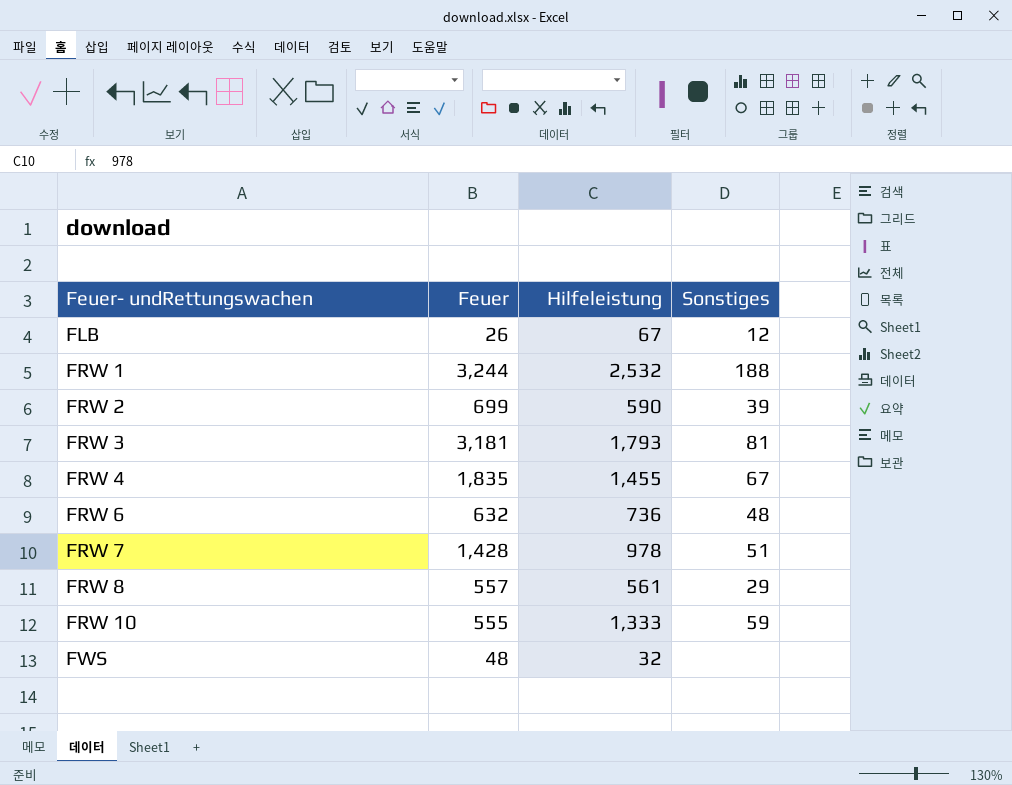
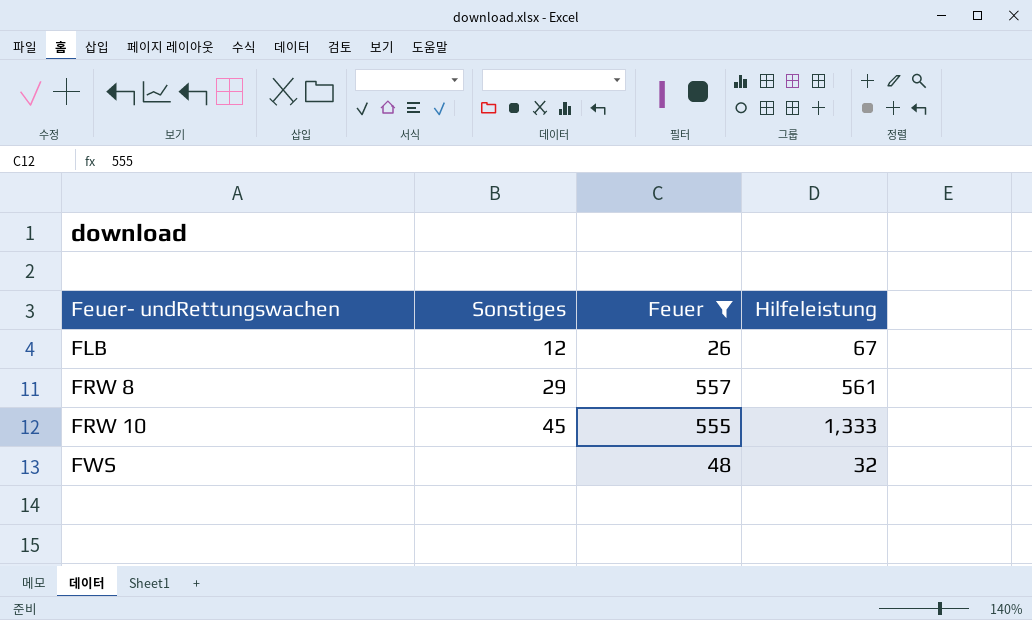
filter: none -> Feuer <= 557
column Sonstiges | position: 4 -> 2
FRW 10 | Sonstiges: 59 -> 45

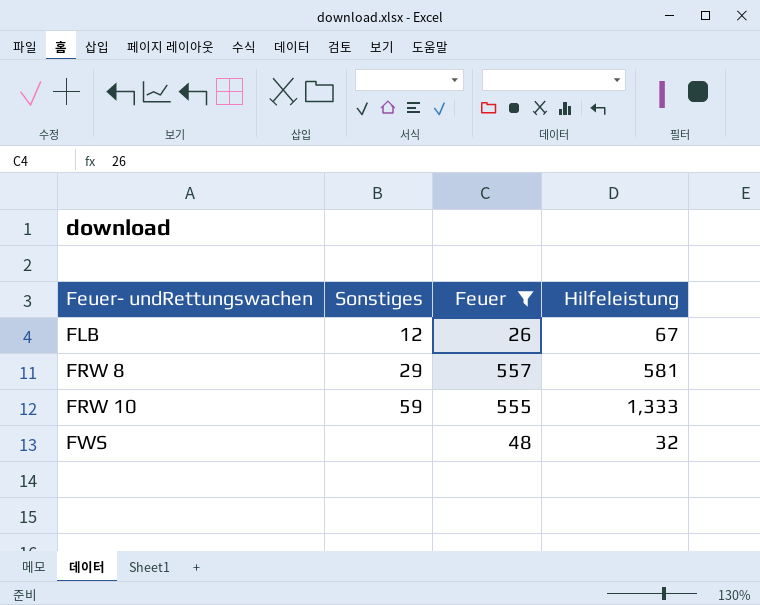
FRW 8 | Hilfeleistung: 561 -> 581
FRW 10 | Sonstiges: 45 -> 59

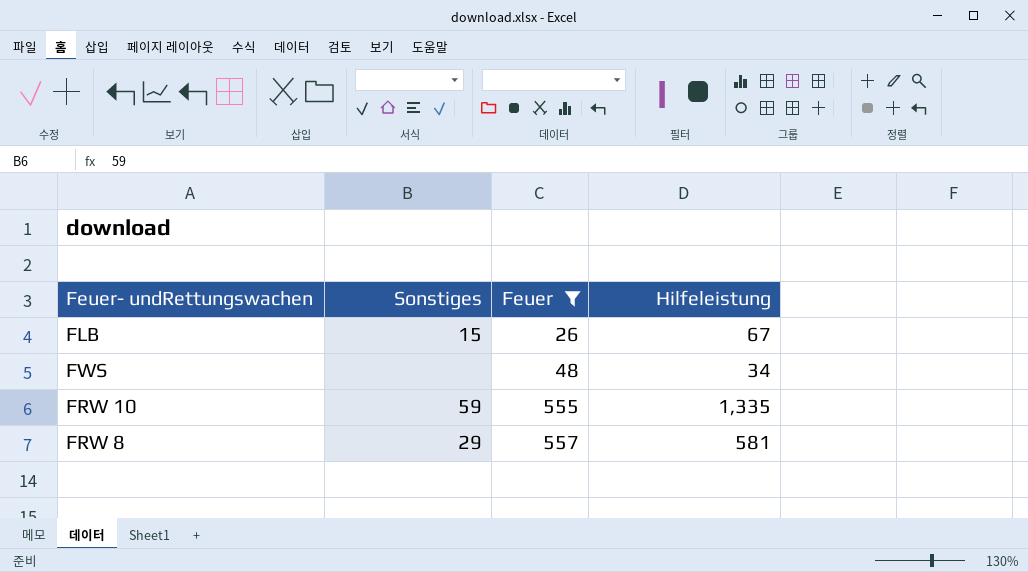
row order: Feuer- undRettungswachen ascending -> Feuer ascending
FLB | Sonstiges: 12 -> 15
FWS | Hilfeleistung: 32 -> 34
FRW 10 | Hilfeleistung: 1,333 -> 1,335

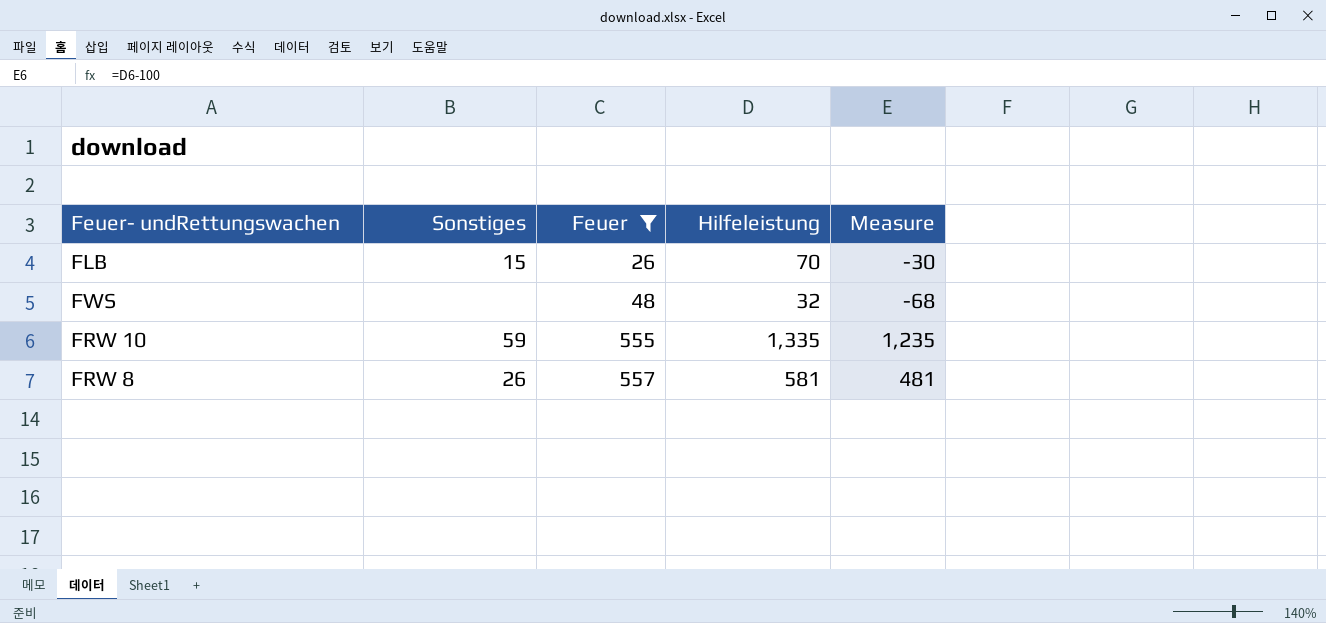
column Measure | formula: none -> [Hilfeleistung] - 100
FLB | Hilfeleistung: 67 -> 70
FWS | Hilfeleistung: 34 -> 32
FRW 8 | Sonstiges: 29 -> 26

